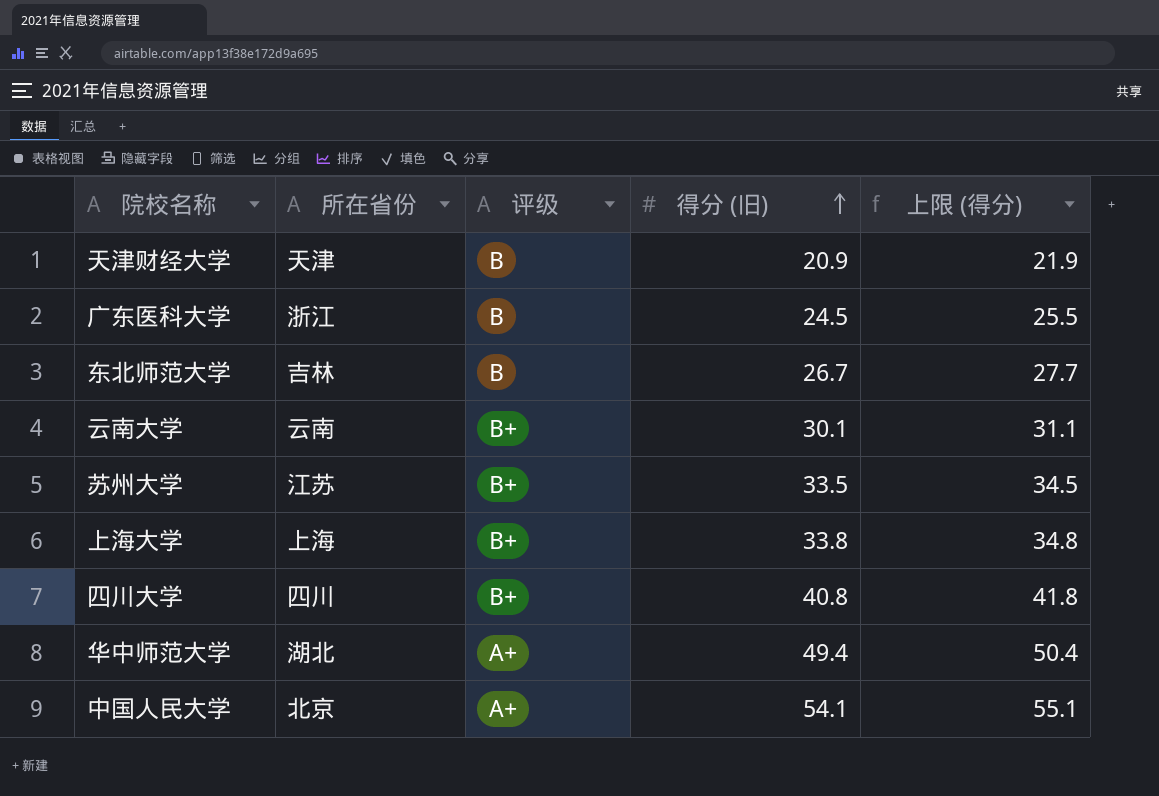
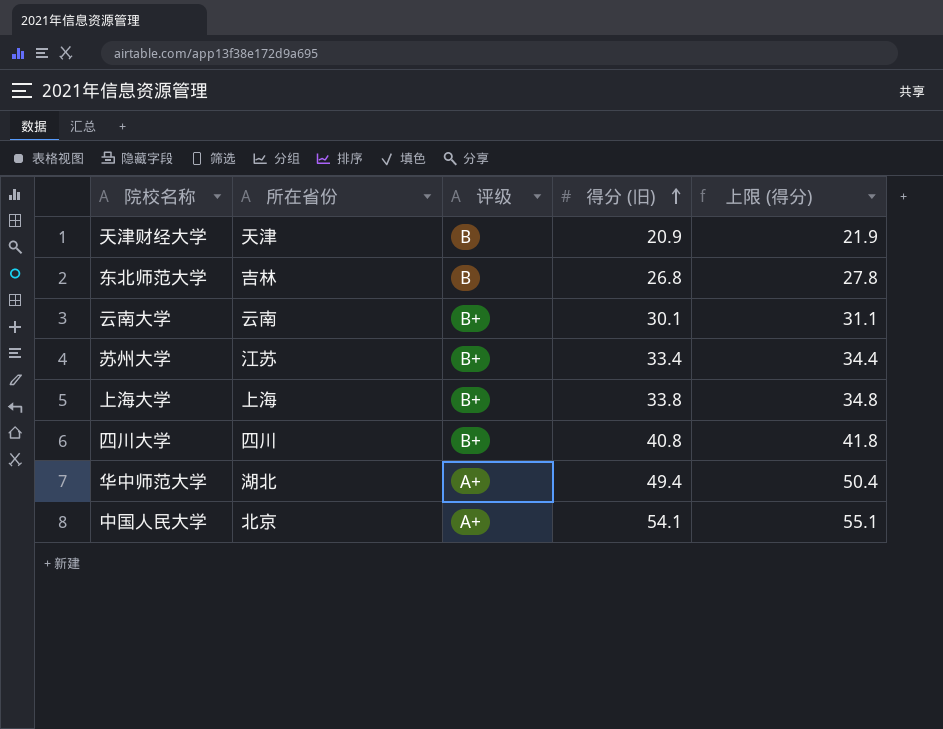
row 广东医科大学: 浙江 | B | 24.5 | 25.5 -> none
东北师范大学 | 得分 (旧): 26.7 -> 26.8
东北师范大学 | 上限 (得分): 27.7 -> 27.8
苏州大学 | 得分 (旧): 33.5 -> 33.4
苏州大学 | 上限 (得分): 34.5 -> 34.4

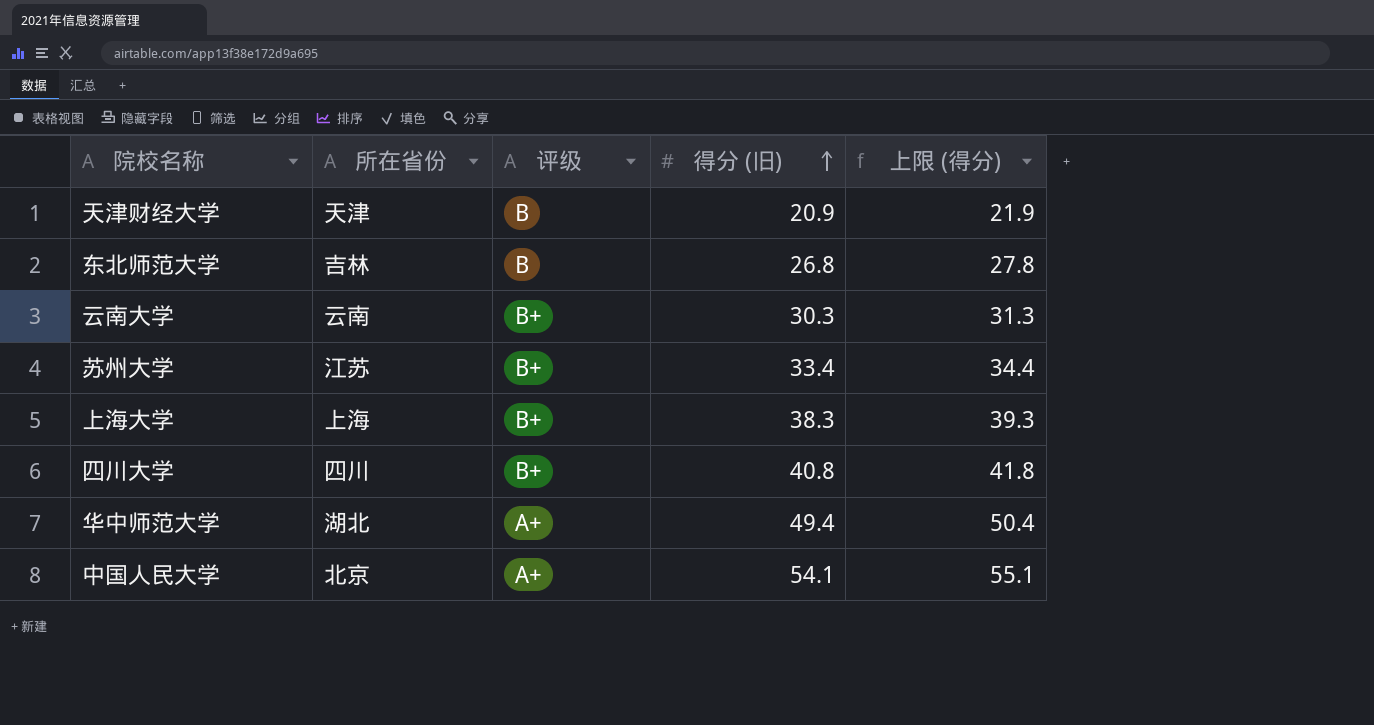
云南大学 | 得分 (旧): 30.1 -> 30.3
云南大学 | 上限 (得分): 31.1 -> 31.3
上海大学 | 得分 (旧): 33.8 -> 38.3
上海大学 | 上限 (得分): 34.8 -> 39.3

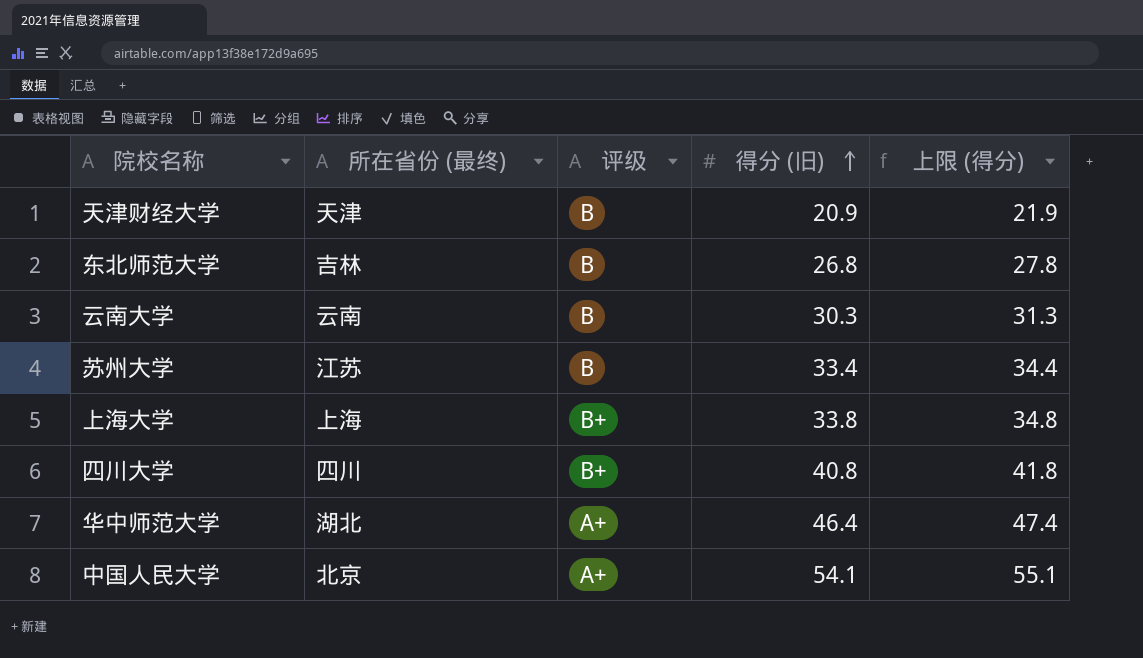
column name: 所在省份 -> 所在省份 (最终)
云南大学 | 评级: B+ -> B
苏州大学 | 评级: B+ -> B
上海大学 | 得分 (旧): 38.3 -> 33.8
上海大学 | 上限 (得分): 39.3 -> 34.8
华中师范大学 | 得分 (旧): 49.4 -> 46.4
华中师范大学 | 上限 (得分): 50.4 -> 47.4

